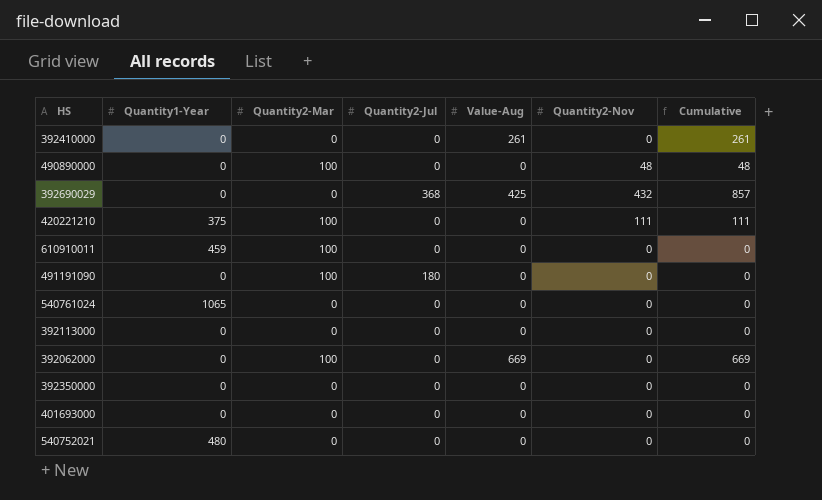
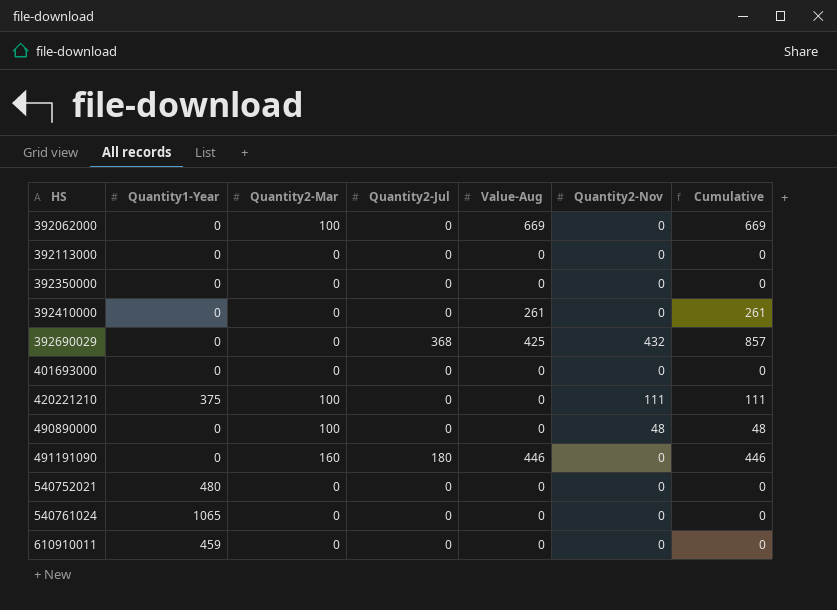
row order: none -> HS ascending
491191090 | Quantity2-Mar: 100 -> 160
491191090 | Value-Aug: 0 -> 446
491191090 | Cumulative: 0 -> 446
610910011 | Quantity2-Mar: 100 -> 0

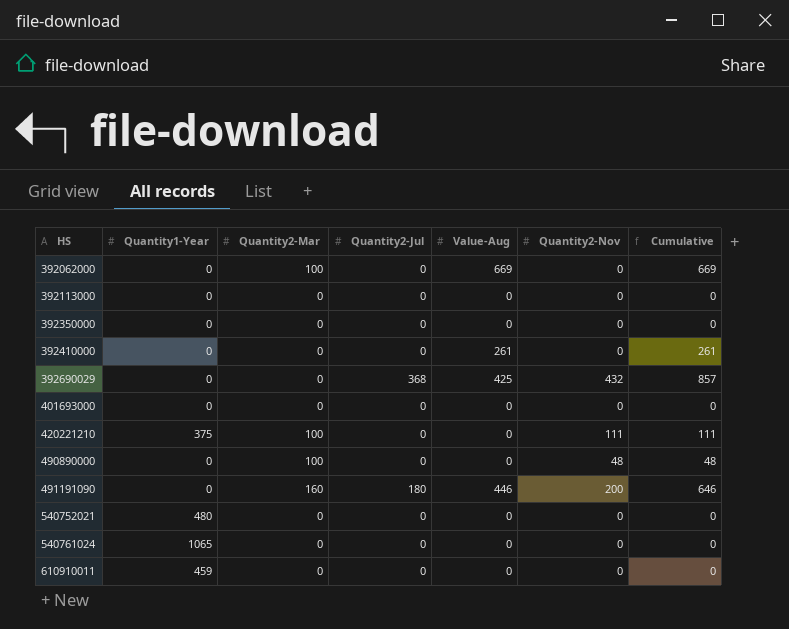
491191090 | Quantity2-Nov: 0 -> 200
491191090 | Cumulative: 446 -> 646

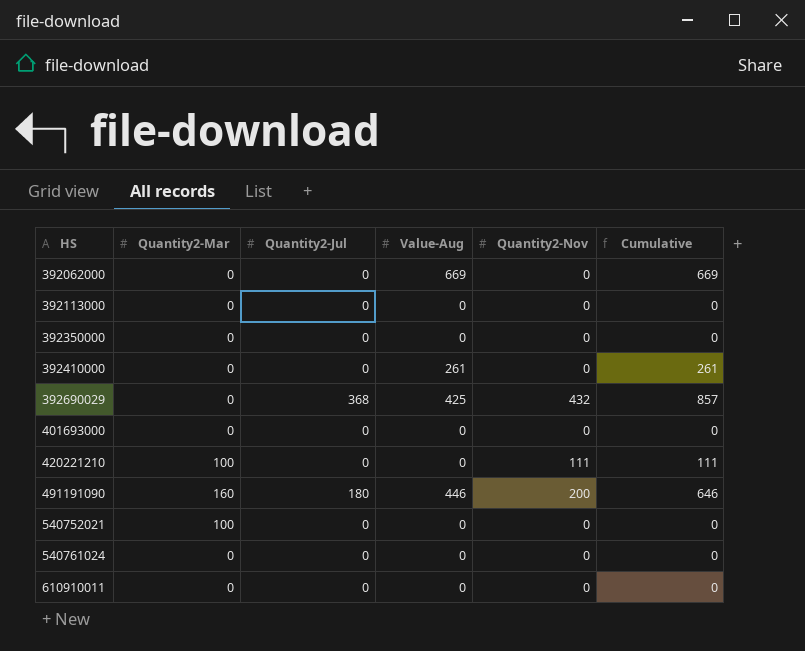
column Quantity1-Year | position: 2 -> none
row 490890000: 0 | 100 | 0 | 0 | 48 | 48 -> none
392062000 | Quantity2-Mar: 100 -> 0
540752021 | Quantity2-Mar: 0 -> 100

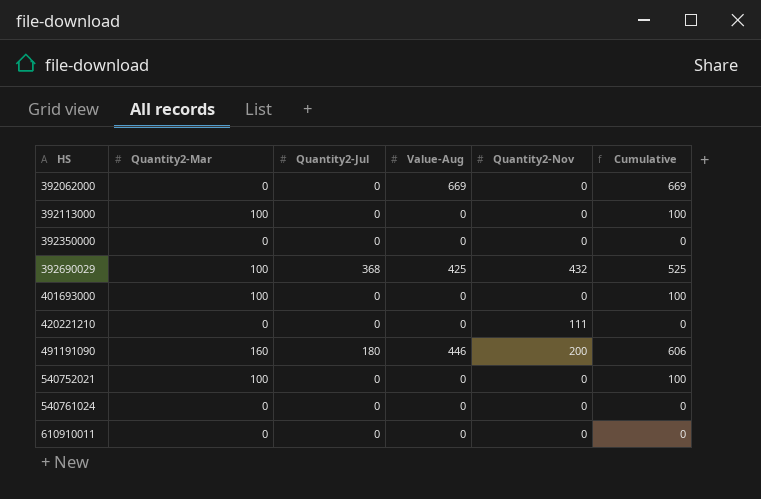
column Cumulative | formula: [Value-Aug] + [Quantity2-Nov] -> [Quantity2-Mar] + [Value-Aug]
row 392410000: 0 | 0 | 261 | 0 | 261 -> none
392113000 | Quantity2-Mar: 0 -> 100
392690029 | Quantity2-Mar: 0 -> 100
401693000 | Quantity2-Mar: 0 -> 100
420221210 | Quantity2-Mar: 100 -> 0

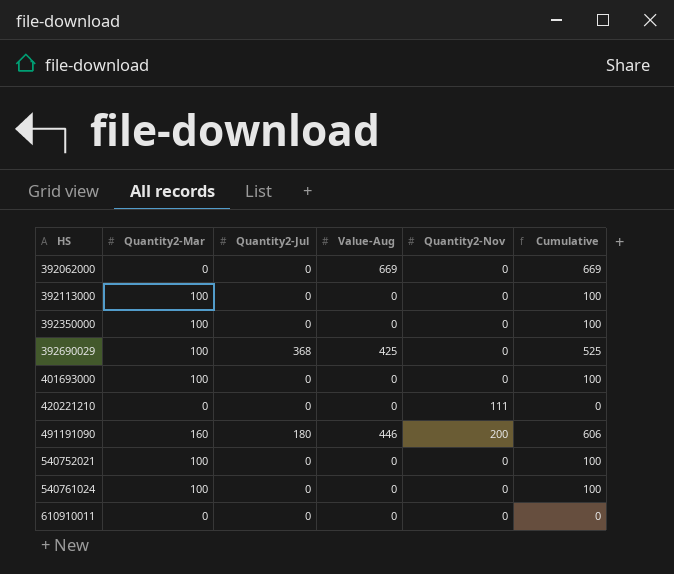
392350000 | Quantity2-Mar: 0 -> 100
392350000 | Cumulative: 0 -> 100
392690029 | Quantity2-Nov: 432 -> 0
540761024 | Quantity2-Mar: 0 -> 100
540761024 | Cumulative: 0 -> 100

